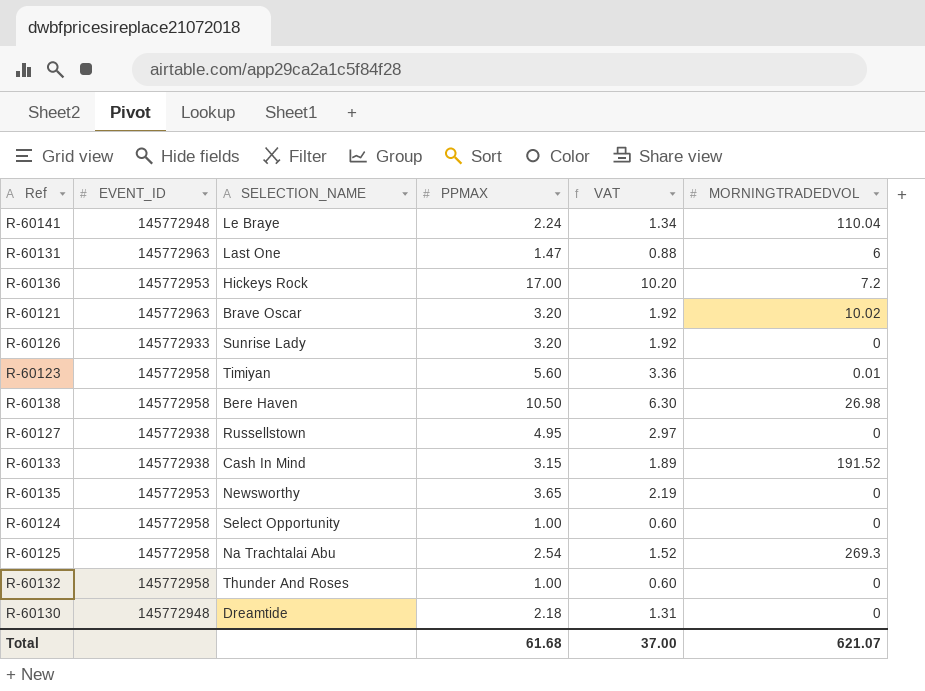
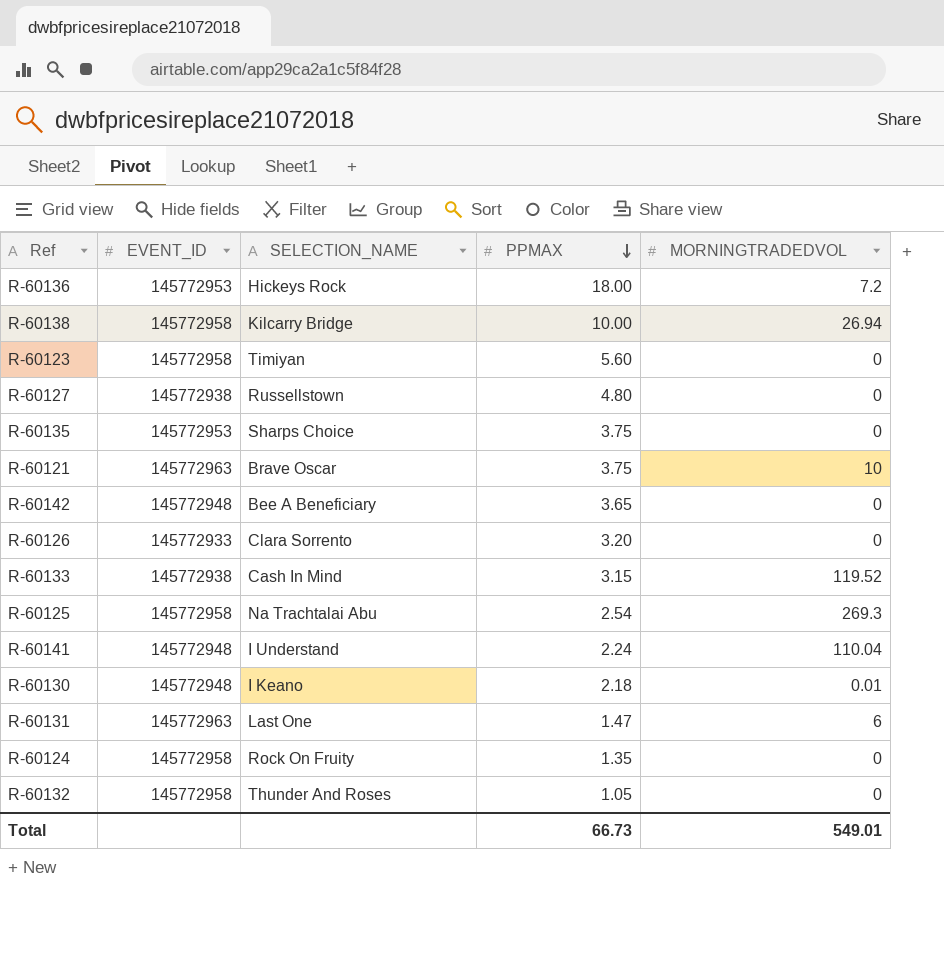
row order: none -> PPMAX descending
column VAT | formula: [PPMAX] * 0.6 -> none
R-60136 | PPMAX: 17.00 -> 18.00
R-60138 | SELECTION_NAME: Bere Haven -> Kilcarry Bridge
R-60138 | PPMAX: 10.50 -> 10.00
R-60138 | MORNINGTRADEDVOL: 26.98 -> 26.94
R-60123 | MORNINGTRADEDVOL: 0.01 -> 0
R-60127 | PPMAX: 4.95 -> 4.80
R-60135 | SELECTION_NAME: Newsworthy -> Sharps Choice
R-60135 | PPMAX: 3.65 -> 3.75
R-60121 | PPMAX: 3.20 -> 3.75
R-60121 | MORNINGTRADEDVOL: 10.02 -> 10
row R-60142: none -> 145772948 | Bee A Beneficiary | 3.65 | 0
R-60126 | SELECTION_NAME: Sunrise Lady -> Clara Sorrento
R-60133 | MORNINGTRADEDVOL: 191.52 -> 119.52
R-60141 | SELECTION_NAME: Le Braye -> I Understand
R-60130 | SELECTION_NAME: Dreamtide -> I Keano
R-60130 | MORNINGTRADEDVOL: 0 -> 0.01
R-60124 | SELECTION_NAME: Select Opportunity -> Rock On Fruity
R-60124 | PPMAX: 1.00 -> 1.35
R-60132 | PPMAX: 1.00 -> 1.05
Total | PPMAX: 61.68 -> 66.73
Total | MORNINGTRADEDVOL: 621.07 -> 549.01

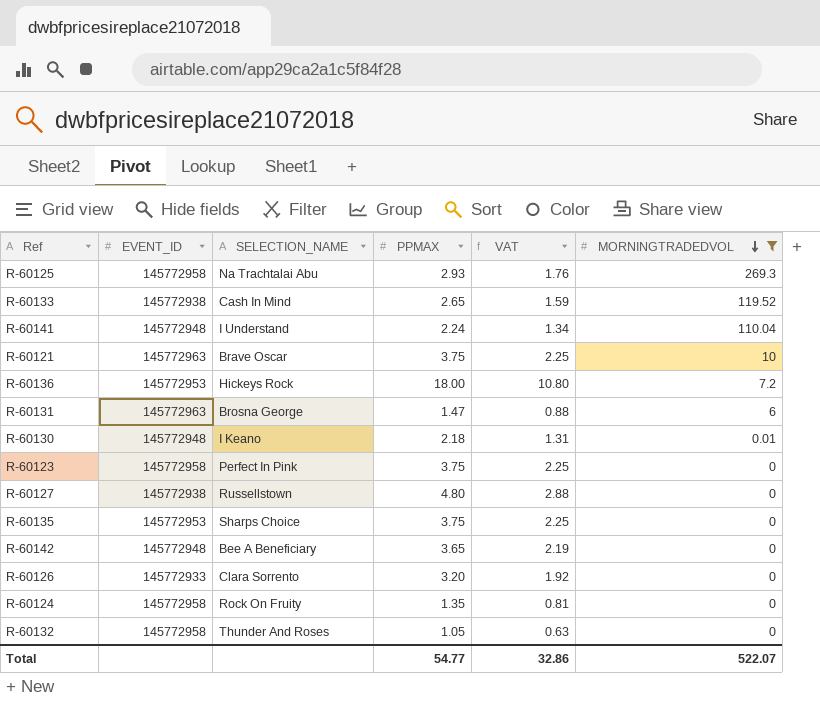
filter: none -> MORNINGTRADEDVOL != 26.94
row order: PPMAX descending -> MORNINGTRADEDVOL descending
column VAT | formula: none -> [PPMAX] * 0.6
R-60125 | PPMAX: 2.54 -> 2.93
R-60133 | PPMAX: 3.15 -> 2.65
R-60131 | SELECTION_NAME: Last One -> Brosna George
R-60123 | SELECTION_NAME: Timiyan -> Perfect In Pink
R-60123 | PPMAX: 5.60 -> 3.75
Total | PPMAX: 66.73 -> 54.77
Total | MORNINGTRADEDVOL: 549.01 -> 522.07

